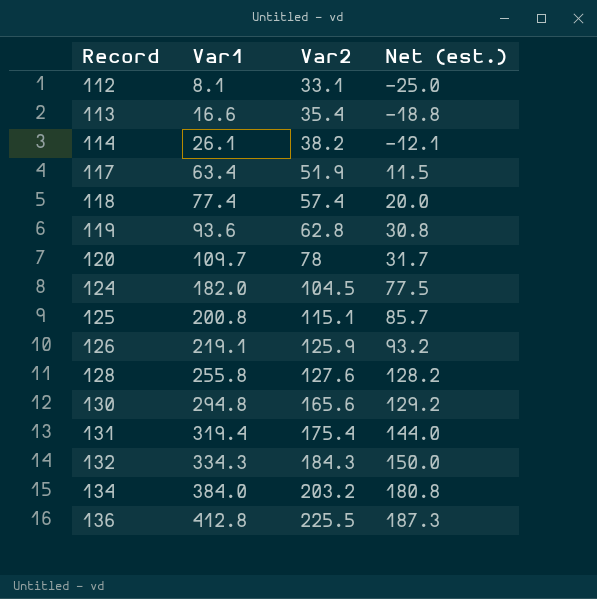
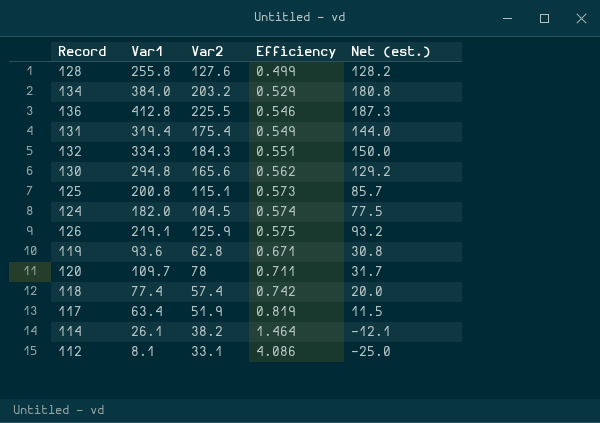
row order: Record ascending -> Efficiency ascending
column Efficiency | formula: none -> [Var2] / [Var1]
row 113: 16.6 | 35.4 | -18.8 -> none

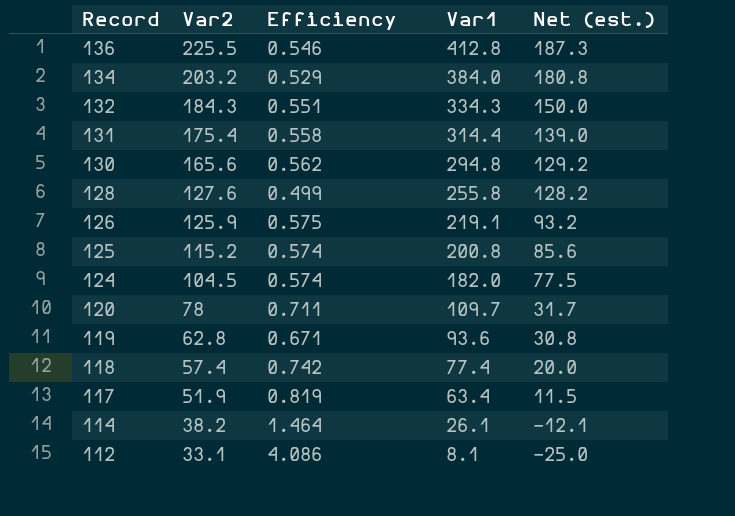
row order: Efficiency ascending -> Record descending
column Var1 | position: 2 -> 4
131 | Efficiency: 0.549 -> 0.558
131 | Var1: 319.4 -> 314.4
131 | Net (est.): 144.0 -> 139.0
125 | Var2: 115.1 -> 115.2
125 | Efficiency: 0.573 -> 0.574
125 | Net (est.): 85.7 -> 85.6

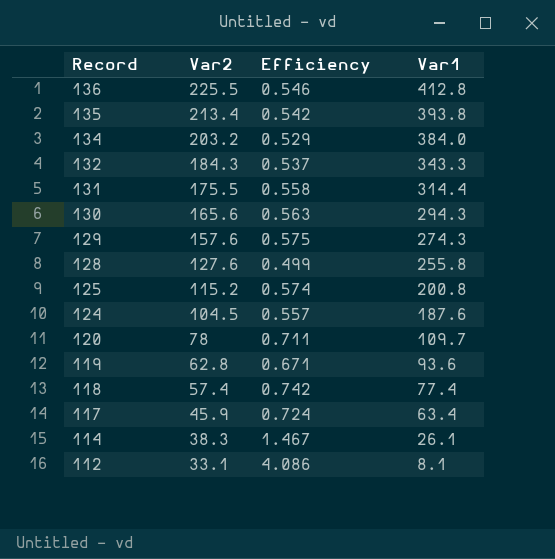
column Net (est.) | formula: [Var1] - [Var2] -> none
row 126: 125.9 | 0.575 | 219.1 | 93.2 -> none
row 135: none -> 213.4 | 0.542 | 393.8
132 | Efficiency: 0.551 -> 0.537
132 | Var1: 334.3 -> 343.3
131 | Var2: 175.4 -> 175.5
130 | Efficiency: 0.562 -> 0.563
130 | Var1: 294.8 -> 294.3
row 129: none -> 157.6 | 0.575 | 274.3
124 | Efficiency: 0.574 -> 0.557
124 | Var1: 182.0 -> 187.6
117 | Var2: 51.9 -> 45.9
117 | Efficiency: 0.819 -> 0.724
114 | Var2: 38.2 -> 38.3
114 | Efficiency: 1.464 -> 1.467

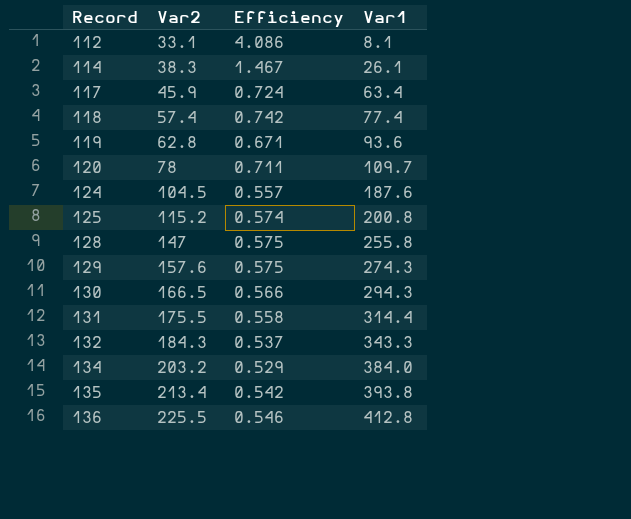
row order: Record descending -> Record ascending
128 | Var2: 127.6 -> 147
128 | Efficiency: 0.499 -> 0.575
130 | Var2: 165.6 -> 166.5
130 | Efficiency: 0.563 -> 0.566

